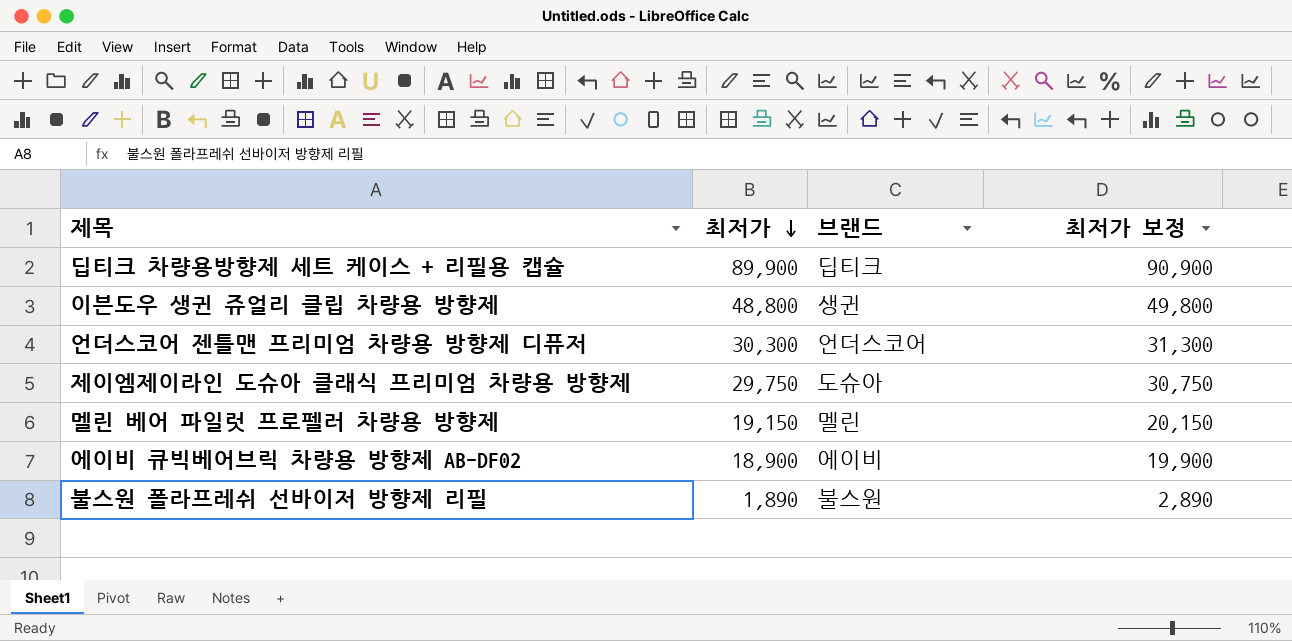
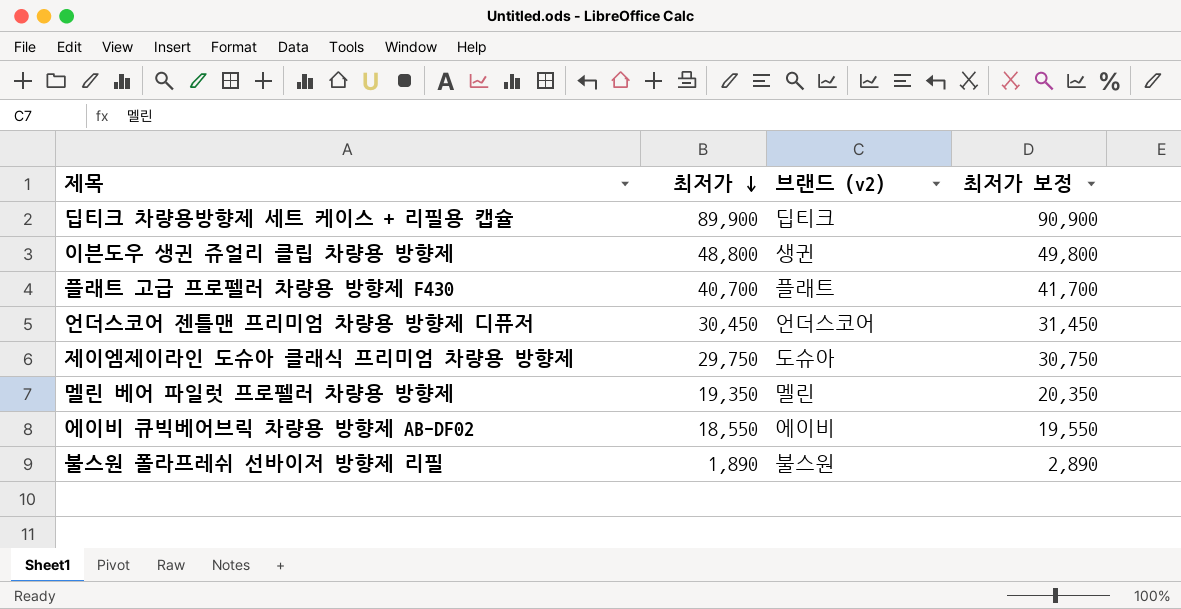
column name: 브랜드 -> 브랜드 (v2)
row 플래트 고급 프로펠러 차량용 방향제 F430: none -> 40,700 | 플래트 | 41,700
언더스코어 젠틀맨 프리미엄 차량용 방향제 디퓨저 | 최저가: 30,300 -> 30,450
언더스코어 젠틀맨 프리미엄 차량용 방향제 디퓨저 | 최저가 보정: 31,300 -> 31,450
멜린 베어 파일럿 프로펠러 차량용 방향제 | 최저가: 19,150 -> 19,350
멜린 베어 파일럿 프로펠러 차량용 방향제 | 최저가 보정: 20,150 -> 20,350
에이비 큐빅베어브릭 차량용 방향제 AB-DF02 | 최저가: 18,900 -> 18,550
에이비 큐빅베어브릭 차량용 방향제 AB-DF02 | 최저가 보정: 19,900 -> 19,550

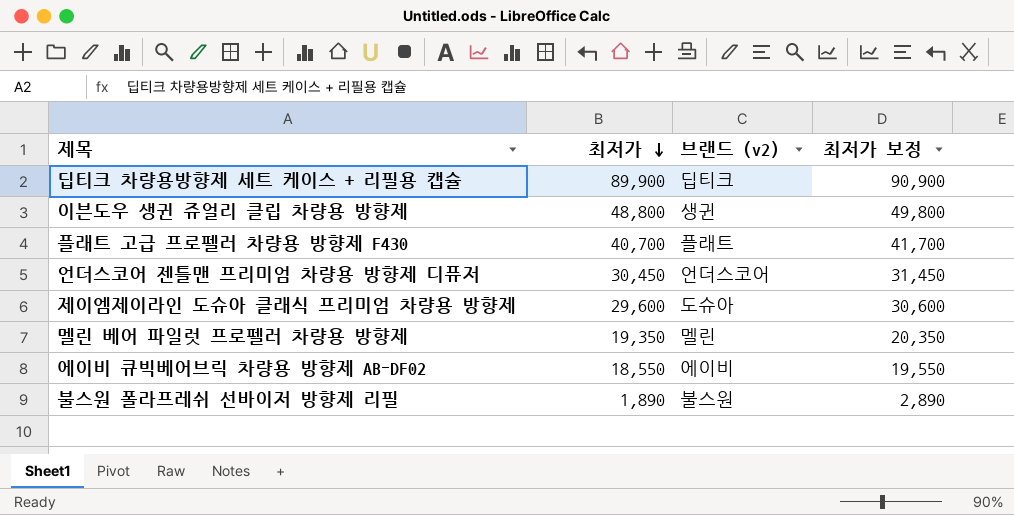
제이엠제이라인 도슈아 클래식 프리미엄 차량용 방향제 | 최저가: 29,750 -> 29,600
제이엠제이라인 도슈아 클래식 프리미엄 차량용 방향제 | 최저가 보정: 30,750 -> 30,600

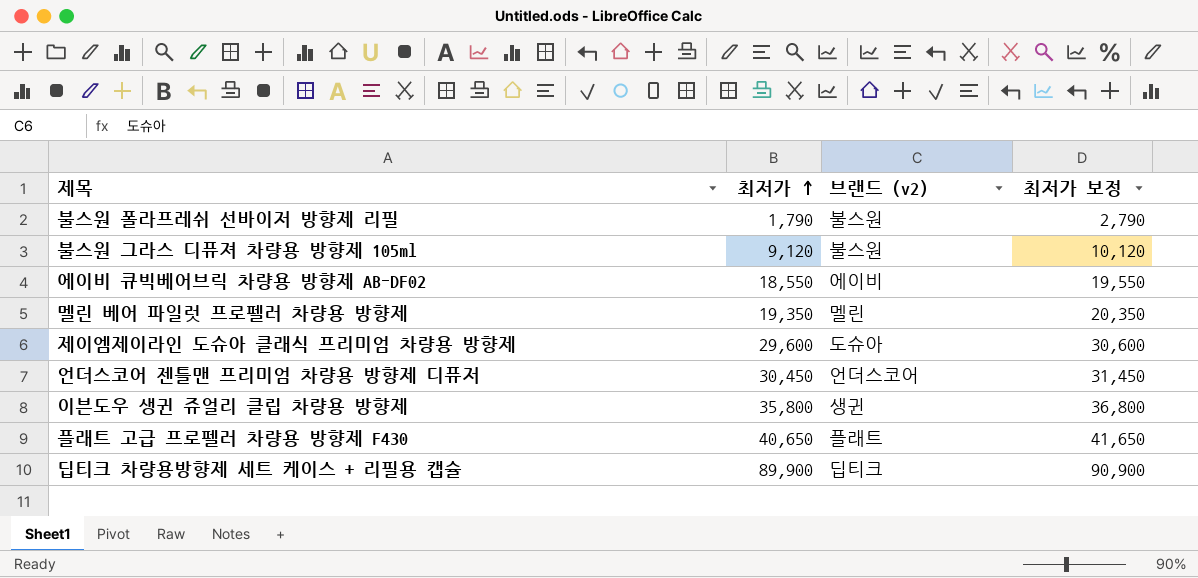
row order: 최저가 descending -> 최저가 ascending
불스원 폴라프레쉬 선바이저 방향제 리필 | 최저가: 1,890 -> 1,790
불스원 폴라프레쉬 선바이저 방향제 리필 | 최저가 보정: 2,890 -> 2,790
row 불스원 그라스 디퓨져 차량용 방향제 105ml: none -> 9,120 | 불스원 | 10,120
이븐도우 생귄 쥬얼리 클립 차량용 방향제 | 최저가: 48,800 -> 35,800
이븐도우 생귄 쥬얼리 클립 차량용 방향제 | 최저가 보정: 49,800 -> 36,800
플래트 고급 프로펠러 차량용 방향제 F430 | 최저가: 40,700 -> 40,650
플래트 고급 프로펠러 차량용 방향제 F430 | 최저가 보정: 41,700 -> 41,650

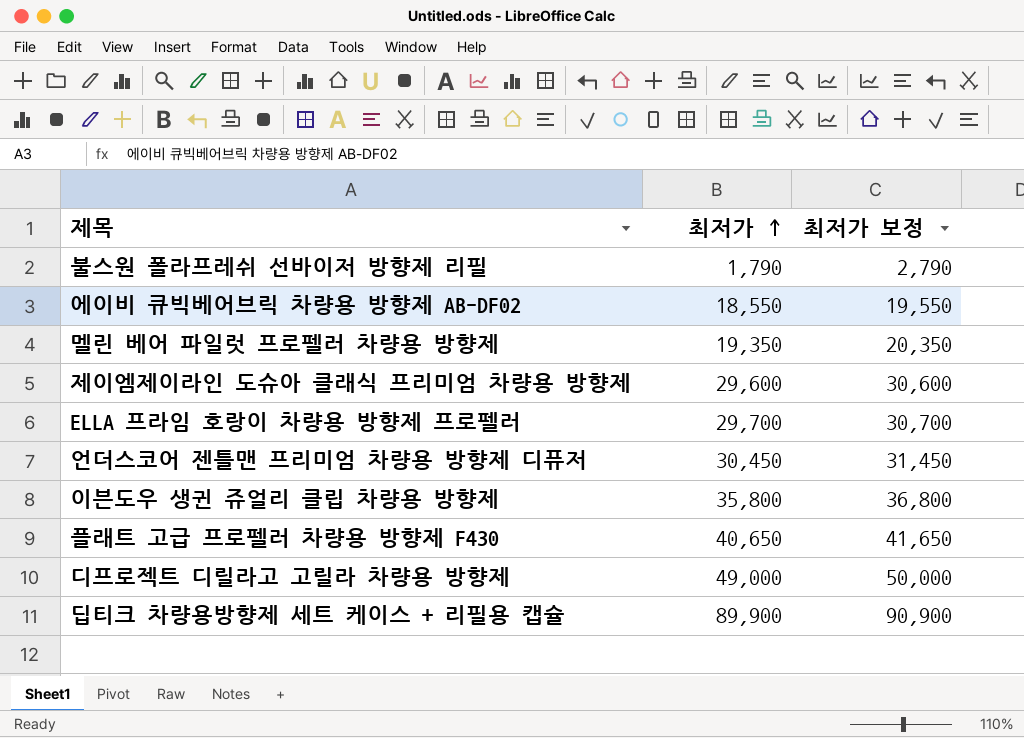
column 브랜드 (v2) | position: 3 -> none
row 불스원 그라스 디퓨져 차량용 방향제 105ml: 9,120 | 불스원 | 10,120 -> none
row ELLA 프라임 호랑이 차량용 방향제 프로펠러: none -> 29,700 | 30,700
row 디프로젝트 디릴라고 고릴라 차량용 방향제: none -> 49,000 | 50,000

